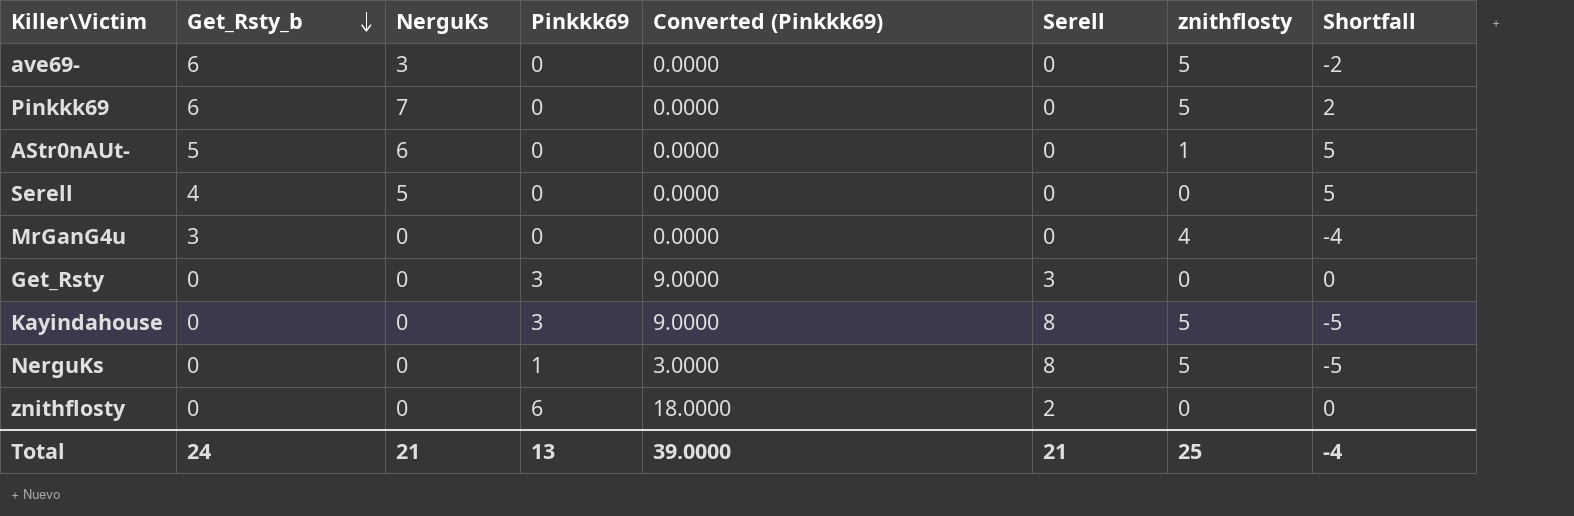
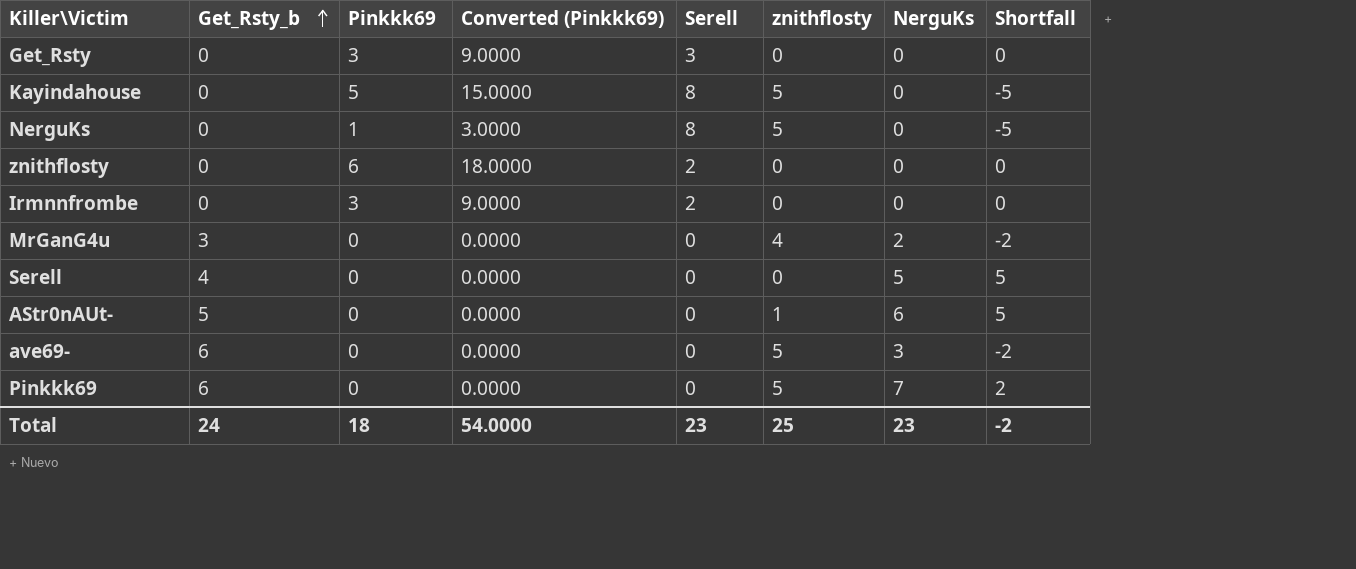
row order: Get_Rsty_b descending -> Get_Rsty_b ascending
column NerguKs | position: 3 -> 7
Kayindahouse | Pinkkk69: 3 -> 5
Kayindahouse | Converted (Pinkkk69): 9.0000 -> 15.0000
row Irmnnfrombe: none -> 0 | 3 | 9.0000 | 2 | 0 | 0 | 0
MrGanG4u | NerguKs: 0 -> 2
MrGanG4u | Shortfall: -4 -> -2
Total | Pinkkk69: 13 -> 18
Total | Converted (Pinkkk69): 39.0000 -> 54.0000
Total | Serell: 21 -> 23
Total | NerguKs: 21 -> 23
Total | Shortfall: -4 -> -2

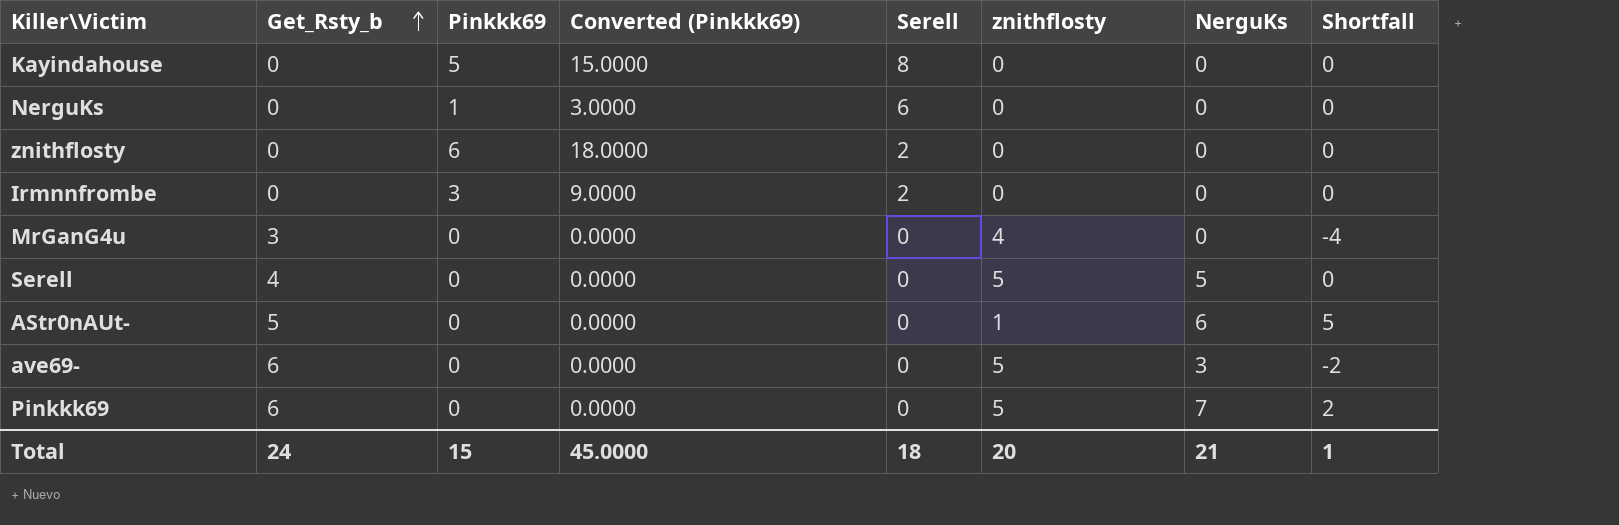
row Get_Rsty: 0 | 3 | 9.0000 | 3 | 0 | 0 | 0 -> none
Kayindahouse | znithflosty: 5 -> 0
Kayindahouse | Shortfall: -5 -> 0
NerguKs | Serell: 8 -> 6
NerguKs | znithflosty: 5 -> 0
NerguKs | Shortfall: -5 -> 0
MrGanG4u | NerguKs: 2 -> 0
MrGanG4u | Shortfall: -2 -> -4
Serell | znithflosty: 0 -> 5
Serell | Shortfall: 5 -> 0
Total | Pinkkk69: 18 -> 15
Total | Converted (Pinkkk69): 54.0000 -> 45.0000
Total | Serell: 23 -> 18
Total | znithflosty: 25 -> 20
Total | NerguKs: 23 -> 21
Total | Shortfall: -2 -> 1

